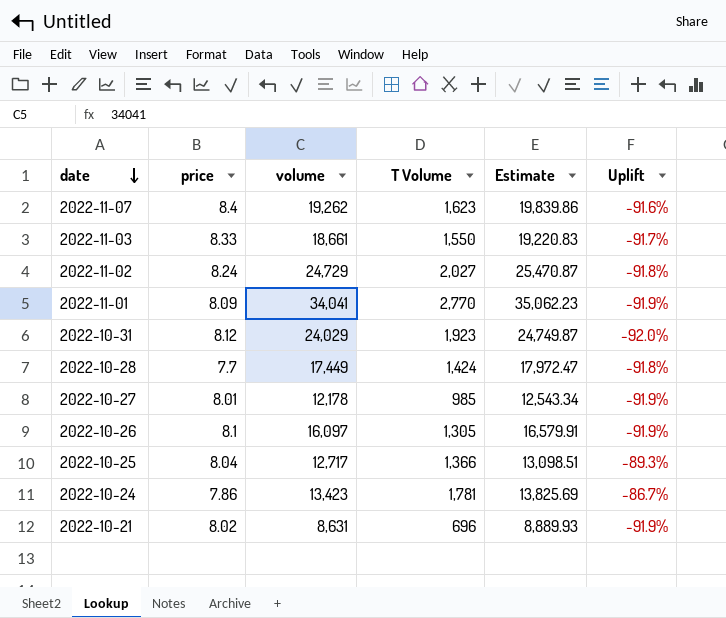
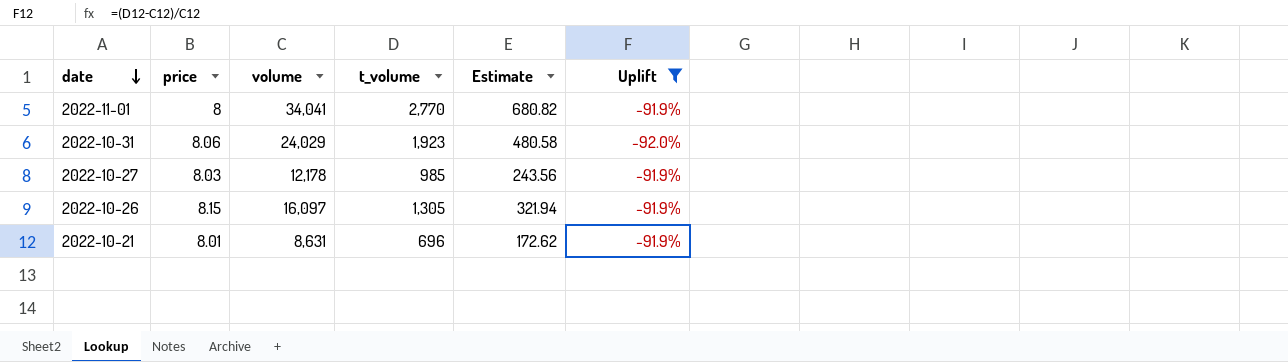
filter: none -> Uplift <= -91.9%
column name: T Volume -> t_volume
column Estimate | formula: [volume] * 1.03 -> [volume] * 0.02
2022-11-01 | price: 8.09 -> 8
2022-10-31 | price: 8.12 -> 8.06
2022-10-27 | price: 8.01 -> 8.03
2022-10-26 | price: 8.1 -> 8.15
2022-10-21 | price: 8.02 -> 8.01

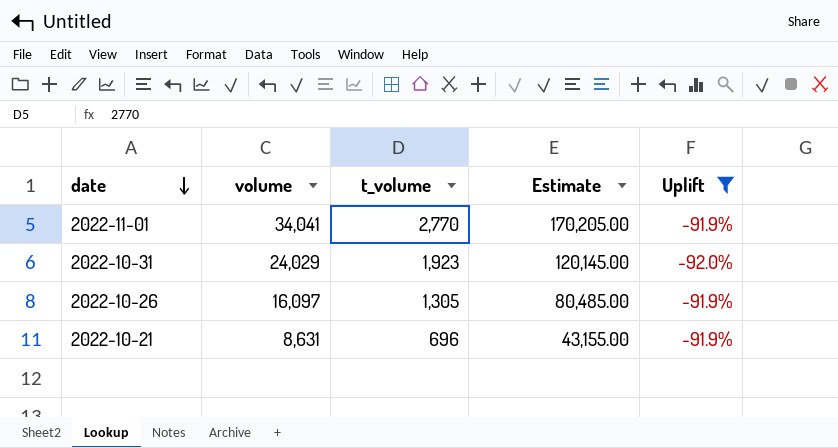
column price | position: 2 -> none
column Estimate | formula: [volume] * 0.02 -> [volume] * 5
row 2022-10-27: 8.03 | 12,178 | 985 | 243.56 | -91.9% -> none

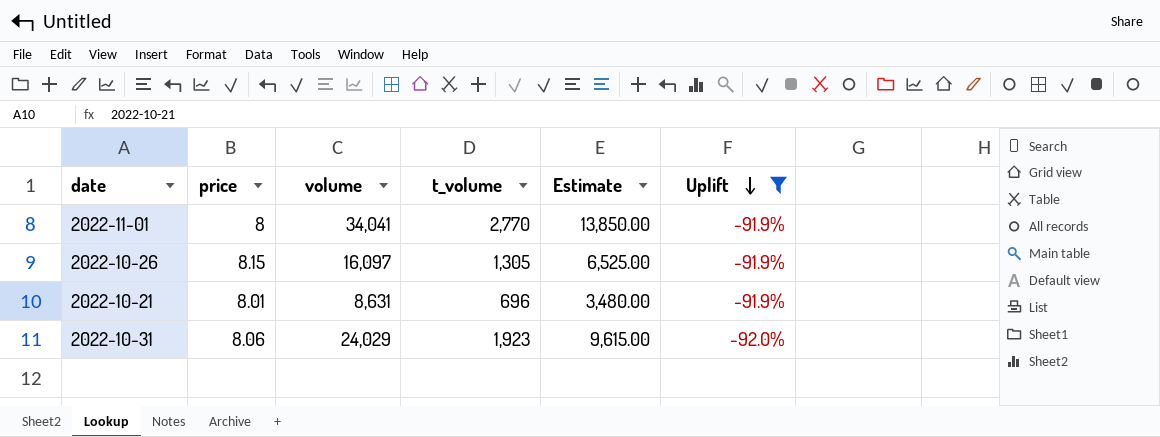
row order: date descending -> Uplift descending
column price | position: none -> 2
column Estimate | formula: [volume] * 5 -> [t_volume] * 5

